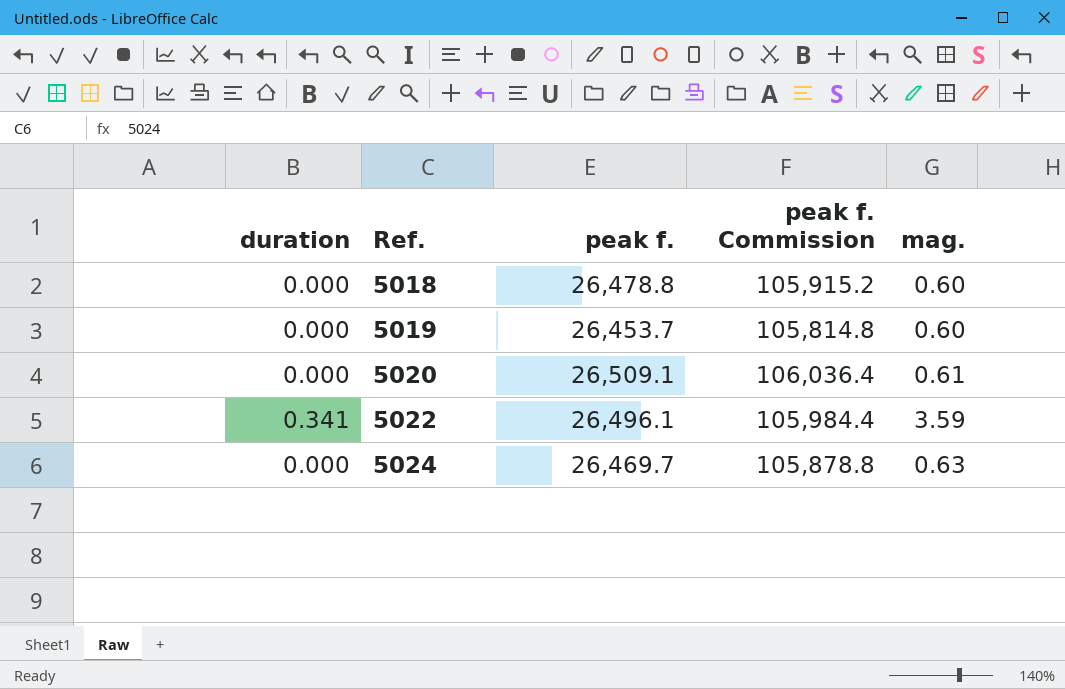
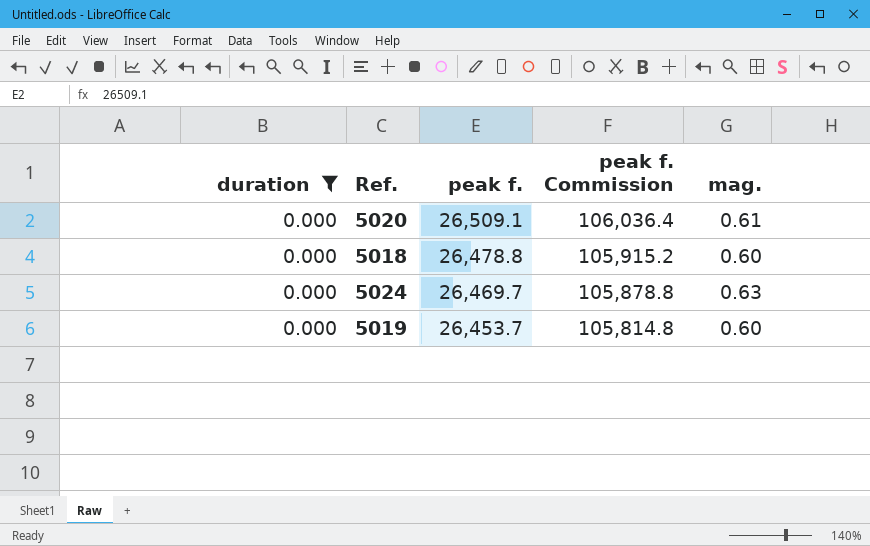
filter: none -> duration = 0.000
row order: Ref. ascending -> peak f. descending

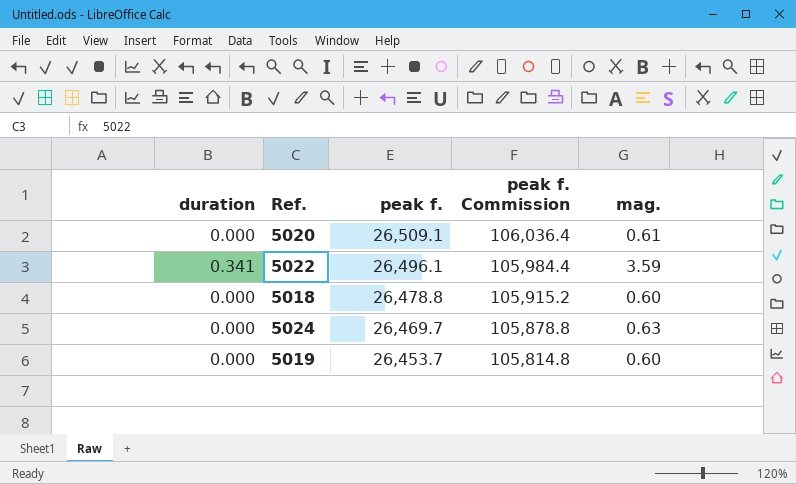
filter: duration = 0.000 -> none

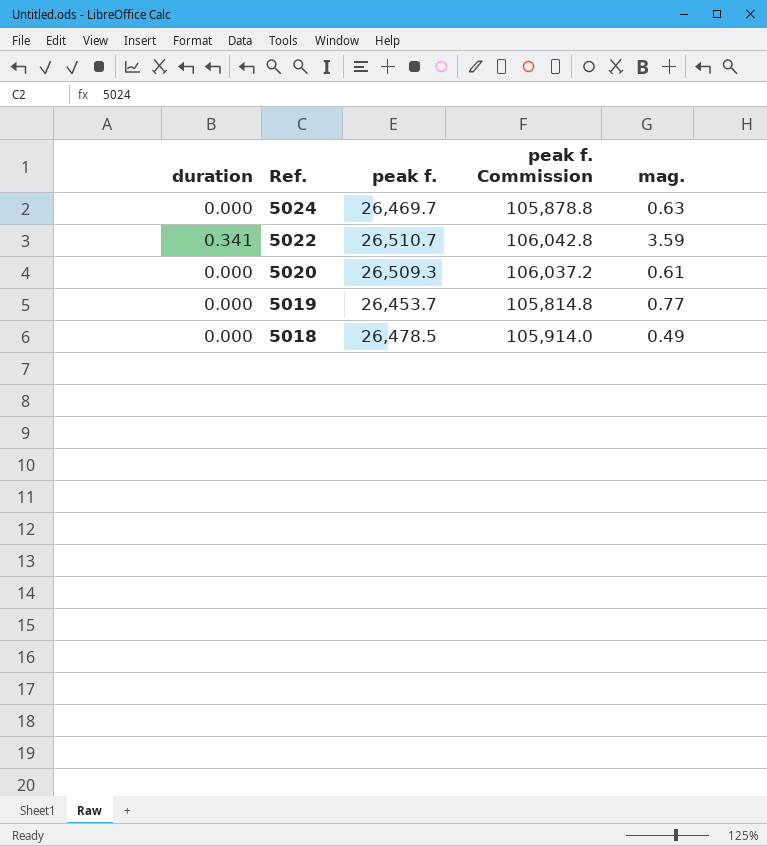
row order: peak f. descending -> Ref. descending
5022 | peak f.: 26,496.1 -> 26,510.7
5022 | peak f. Commission: 105,984.4 -> 106,042.8
5020 | peak f.: 26,509.1 -> 26,509.3
5020 | peak f. Commission: 106,036.4 -> 106,037.2
5019 | mag.: 0.60 -> 0.77
5018 | peak f.: 26,478.8 -> 26,478.5
5018 | peak f. Commission: 105,915.2 -> 105,914.0
5018 | mag.: 0.60 -> 0.49

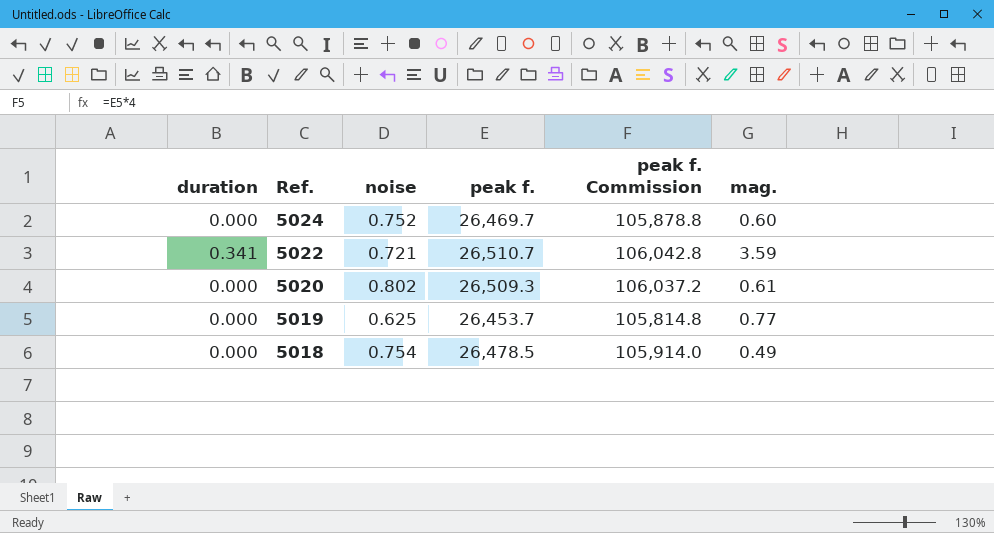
column noise | position: none -> 3
5024 | mag.: 0.63 -> 0.60

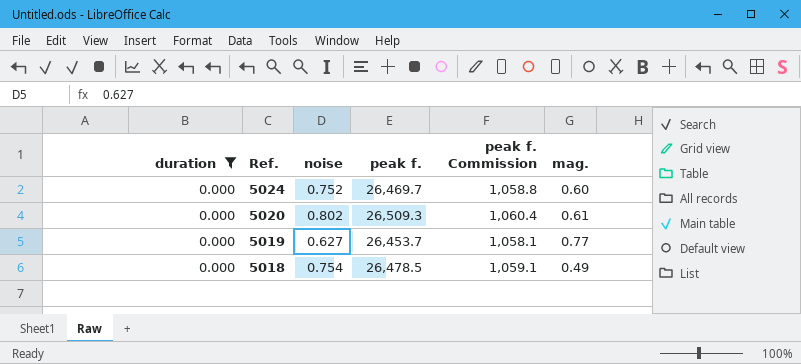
filter: none -> duration = 0.000
column peak f. Commission | formula: [peak f.] * 4 -> [peak f.] * 0.04
5019 | noise: 0.625 -> 0.627

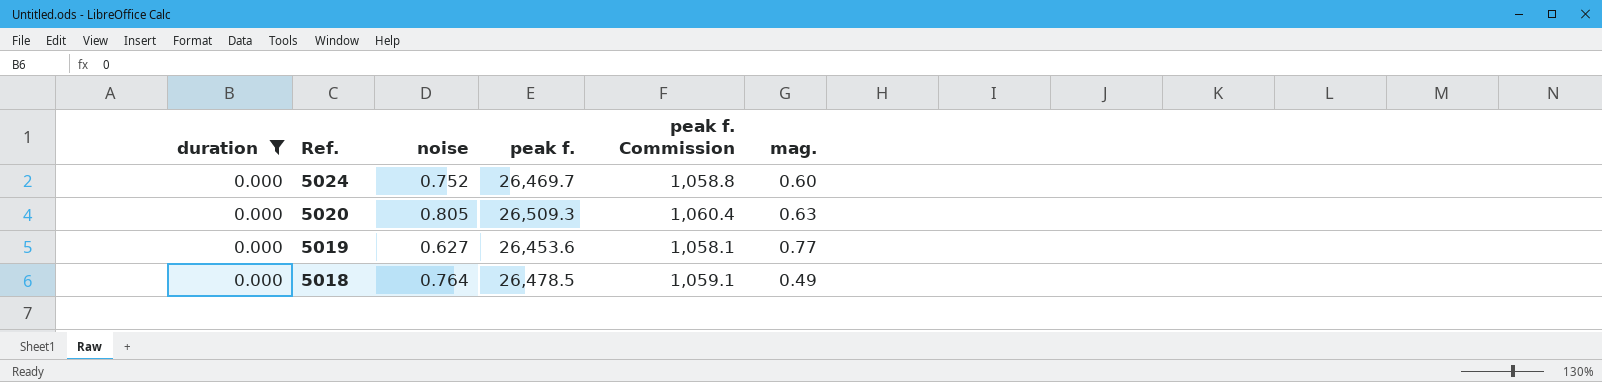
5020 | noise: 0.802 -> 0.805
5020 | mag.: 0.61 -> 0.63
5019 | peak f.: 26,453.7 -> 26,453.6
5018 | noise: 0.754 -> 0.764

